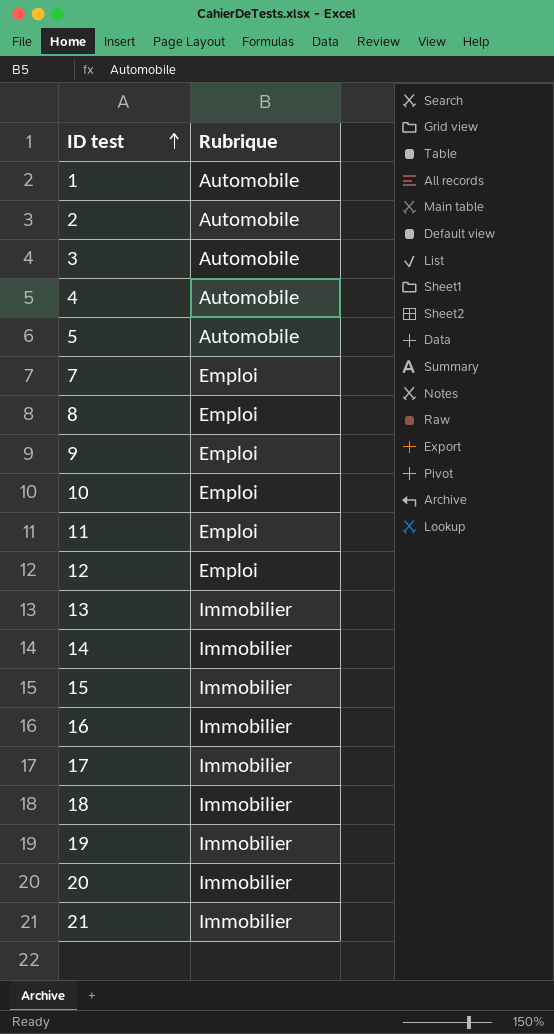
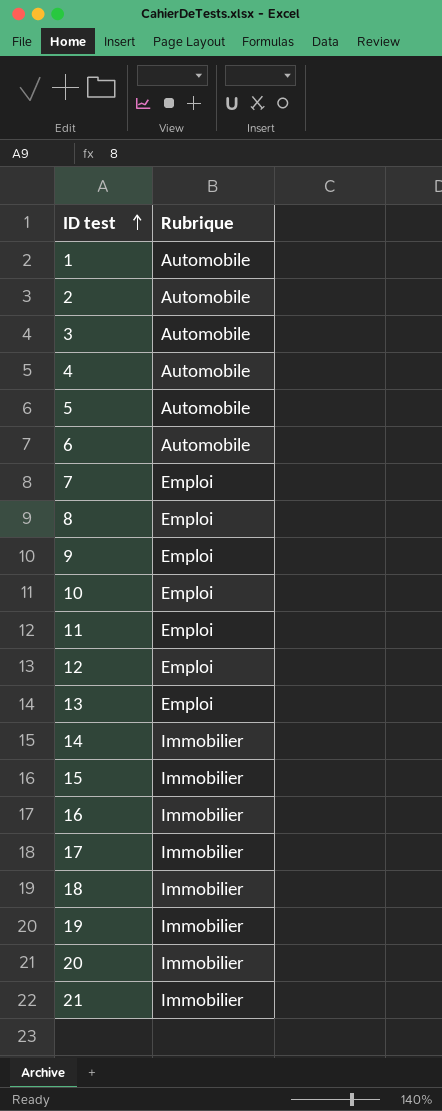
row 6: none -> Automobile
13 | Rubrique: Immobilier -> Emploi

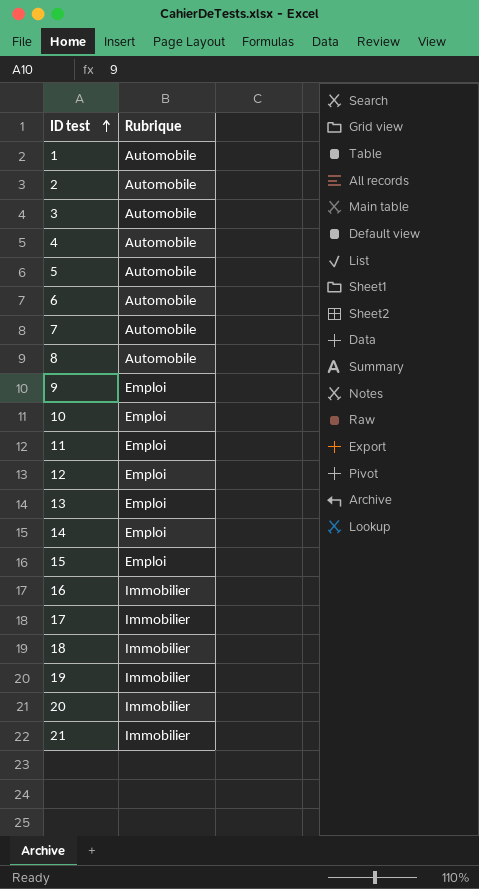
7 | Rubrique: Emploi -> Automobile
8 | Rubrique: Emploi -> Automobile
14 | Rubrique: Immobilier -> Emploi
15 | Rubrique: Immobilier -> Emploi

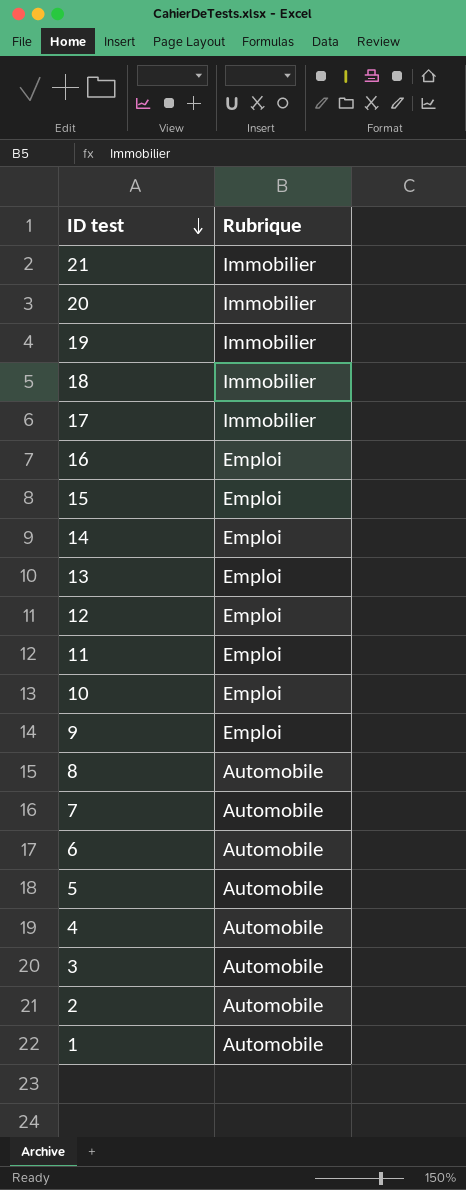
row order: ID test ascending -> ID test descending
16 | Rubrique: Immobilier -> Emploi

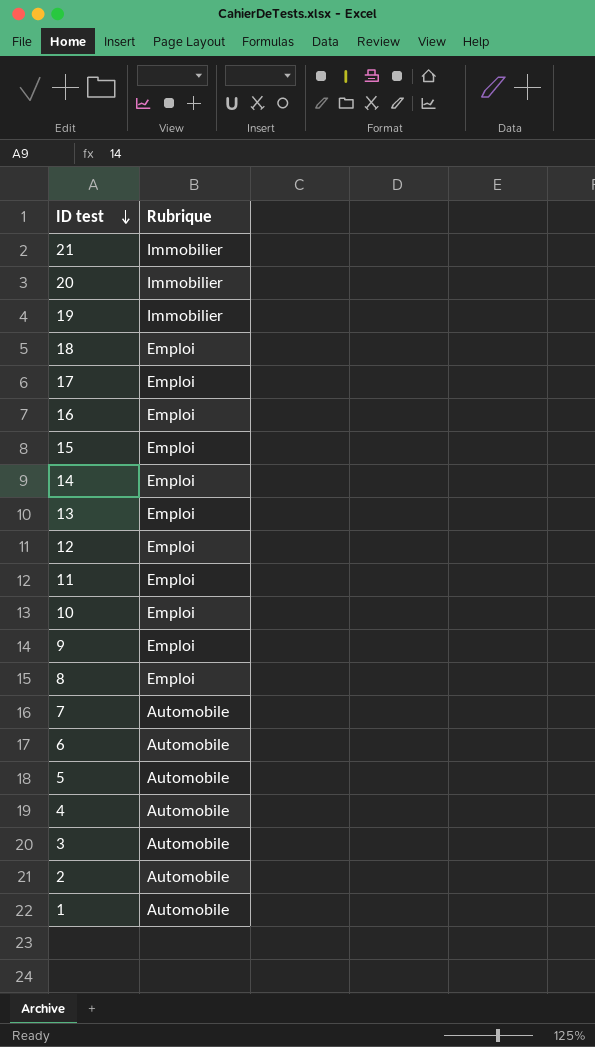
18 | Rubrique: Immobilier -> Emploi
17 | Rubrique: Immobilier -> Emploi
8 | Rubrique: Automobile -> Emploi

